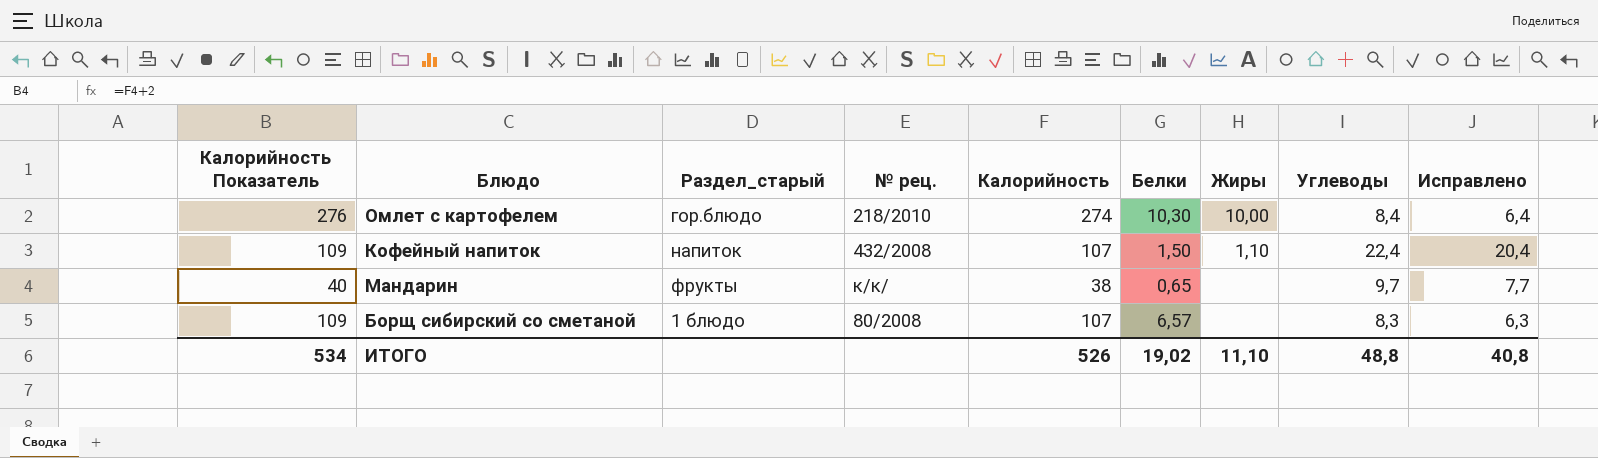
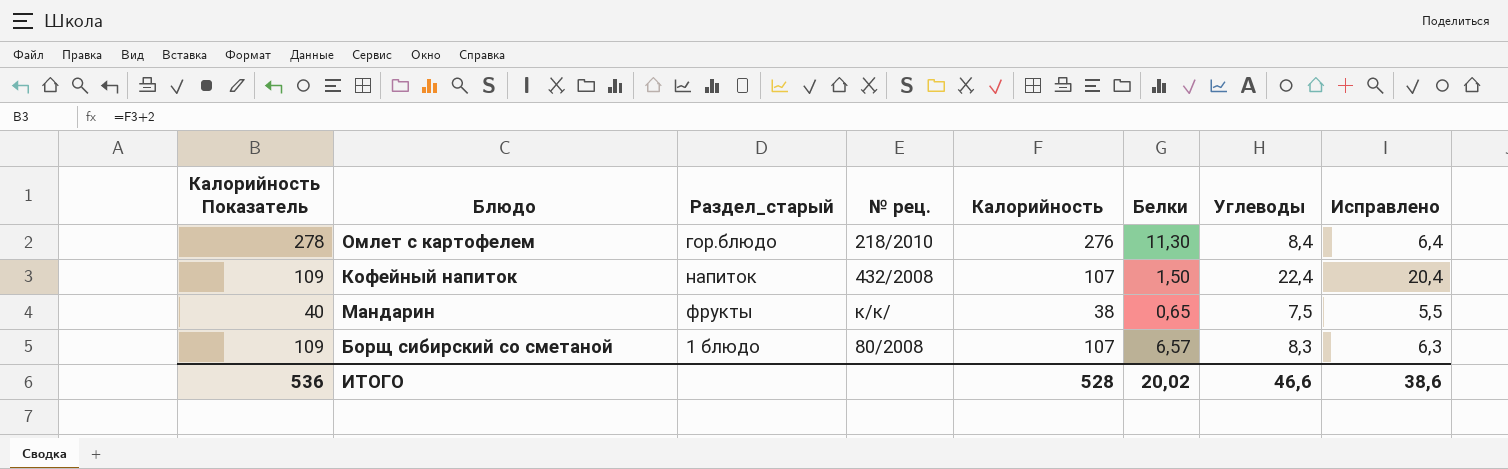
column Жиры | position: 7 -> none
Омлет с картофелем | Калорийность Показатель: 276 -> 278
Омлет с картофелем | Калорийность: 274 -> 276
Омлет с картофелем | Белки: 10,30 -> 11,30
Мандарин | Углеводы: 9,7 -> 7,5
Мандарин | Исправлено: 7,7 -> 5,5
ИТОГО | Калорийность Показатель: 534 -> 536
ИТОГО | Калорийность: 526 -> 528
ИТОГО | Белки: 19,02 -> 20,02
ИТОГО | Углеводы: 48,8 -> 46,6
ИТОГО | Исправлено: 40,8 -> 38,6

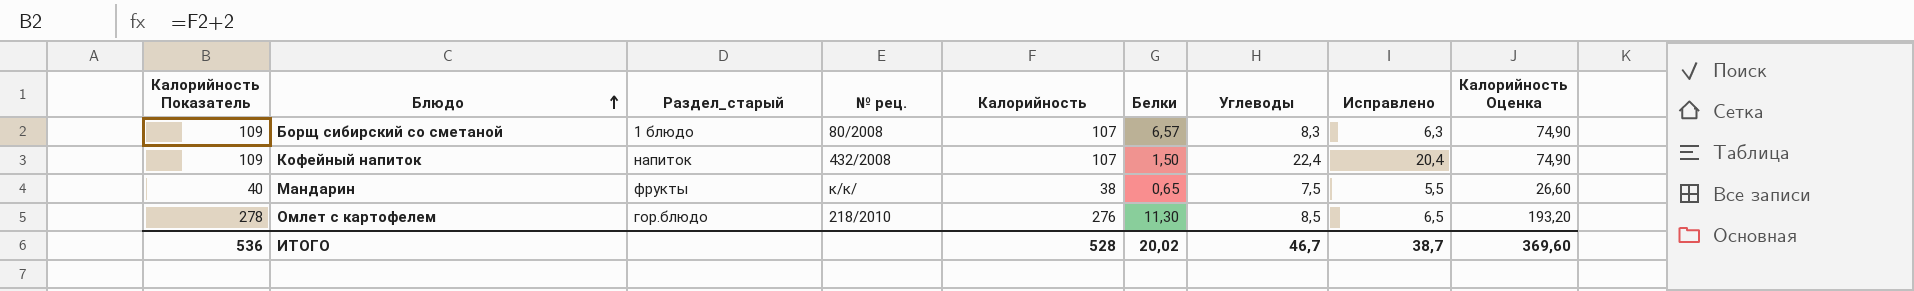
row order: none -> Блюдо ascending
column Калорийность Оценка | formula: none -> [Калорийность] * 0,7
Омлет с картофелем | Углеводы: 8,4 -> 8,5
Омлет с картофелем | Исправлено: 6,4 -> 6,5
ИТОГО | Углеводы: 46,6 -> 46,7
ИТОГО | Исправлено: 38,6 -> 38,7

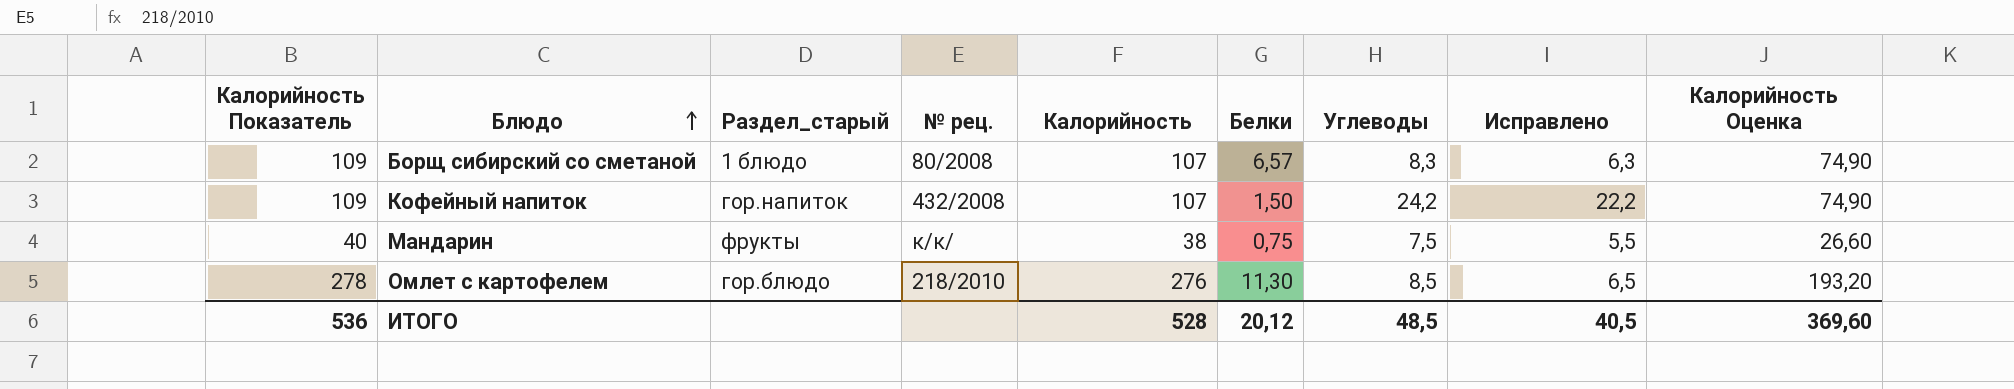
Кофейный напиток | Раздел_старый: напиток -> гор.напиток
Кофейный напиток | Углеводы: 22,4 -> 24,2
Кофейный напиток | Исправлено: 20,4 -> 22,2
Мандарин | Белки: 0,65 -> 0,75
ИТОГО | Белки: 20,02 -> 20,12
ИТОГО | Углеводы: 46,7 -> 48,5
ИТОГО | Исправлено: 38,7 -> 40,5

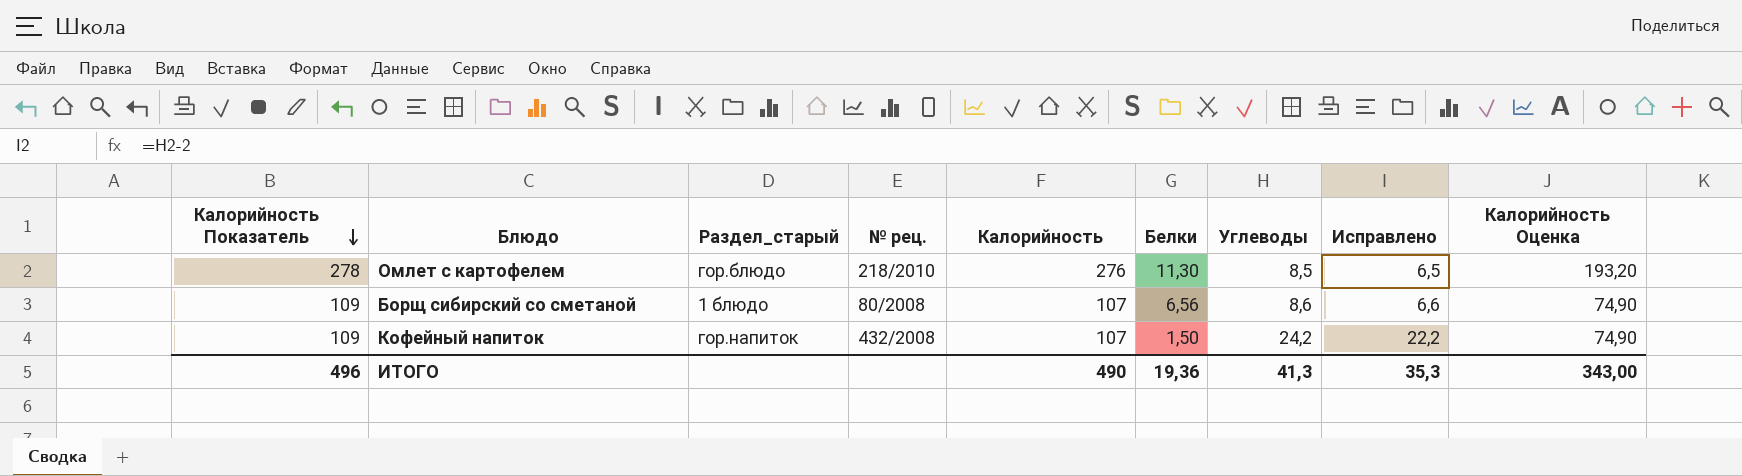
row order: Блюдо ascending -> Калорийность Показатель descending
row Мандарин: 40 | фрукты | к/к/ | 38 | 0,75 | 7,5 | 5,5 | 26,60 -> none
Борщ сибирский со сметаной | Белки: 6,57 -> 6,56
Борщ сибирский со сметаной | Углеводы: 8,3 -> 8,6
Борщ сибирский со сметаной | Исправлено: 6,3 -> 6,6
ИТОГО | Калорийность Показатель: 536 -> 496
ИТОГО | Калорийность: 528 -> 490
ИТОГО | Белки: 20,12 -> 19,36
ИТОГО | Углеводы: 48,5 -> 41,3
ИТОГО | Исправлено: 40,5 -> 35,3
ИТОГО | Калорийность Оценка: 369,60 -> 343,00

